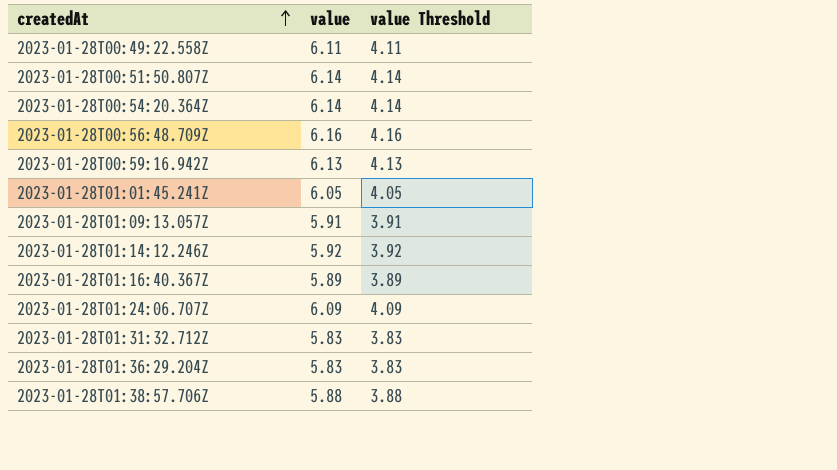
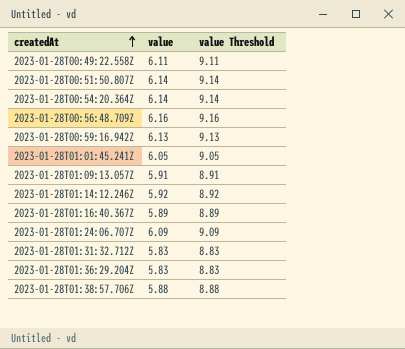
column value Threshold | formula: [value] - 2 -> [value] + 3

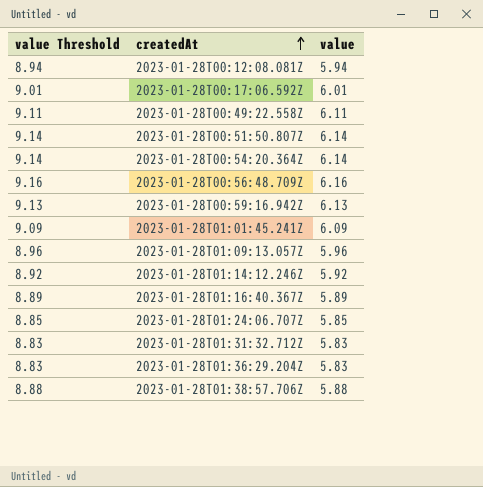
column value Threshold | position: 3 -> 1
row 2023-01-28T00:12:08.081Z: none -> 8.94 | 5.94
row 2023-01-28T00:17:06.592Z: none -> 9.01 | 6.01
2023-01-28T01:01:45.241Z | value Threshold: 9.05 -> 9.09
2023-01-28T01:01:45.241Z | value: 6.05 -> 6.09
2023-01-28T01:09:13.057Z | value Threshold: 8.91 -> 8.96
2023-01-28T01:09:13.057Z | value: 5.91 -> 5.96
2023-01-28T01:24:06.707Z | value Threshold: 9.09 -> 8.85
2023-01-28T01:24:06.707Z | value: 6.09 -> 5.85

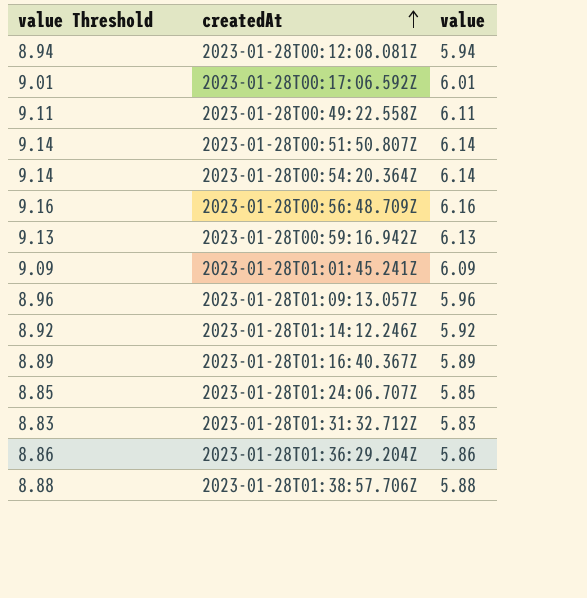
2023-01-28T01:36:29.204Z | value Threshold: 8.83 -> 8.86
2023-01-28T01:36:29.204Z | value: 5.83 -> 5.86

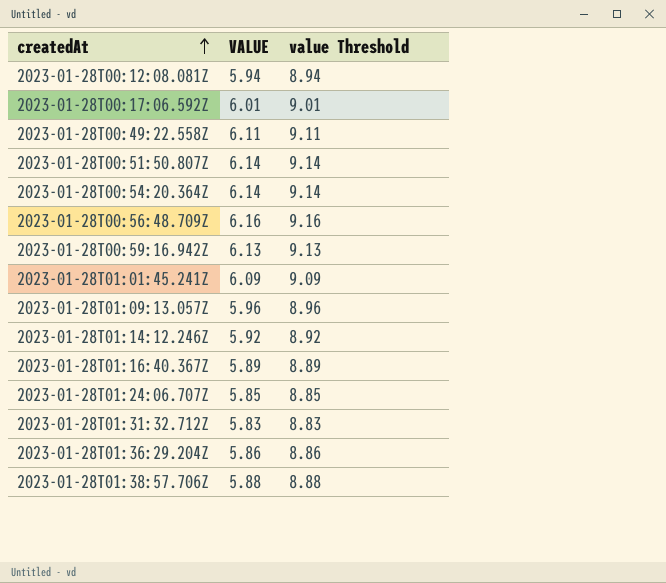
column name: value -> VALUE
column value Threshold | position: 1 -> 3

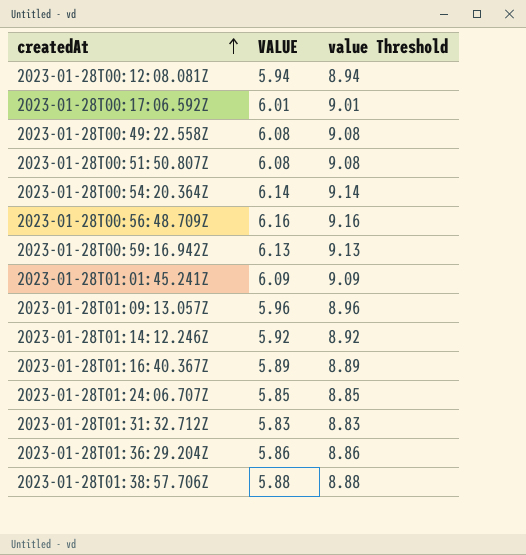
2023-01-28T00:49:22.558Z | VALUE: 6.11 -> 6.08
2023-01-28T00:49:22.558Z | value Threshold: 9.11 -> 9.08
2023-01-28T00:51:50.807Z | VALUE: 6.14 -> 6.08
2023-01-28T00:51:50.807Z | value Threshold: 9.14 -> 9.08

